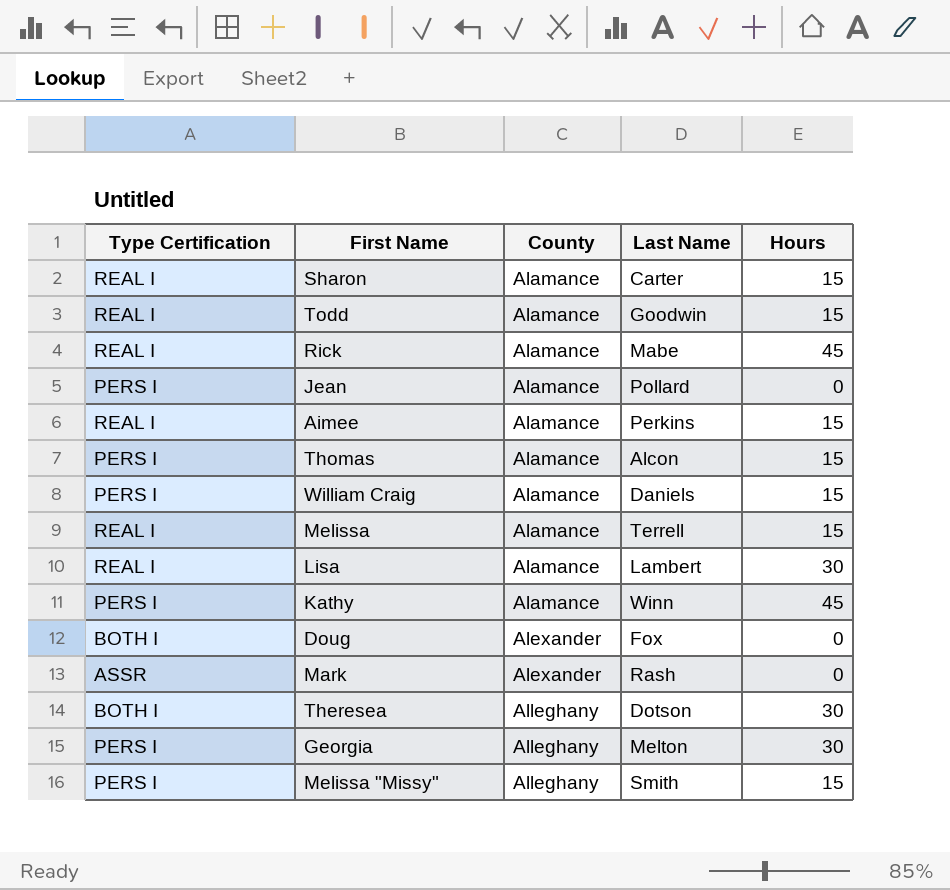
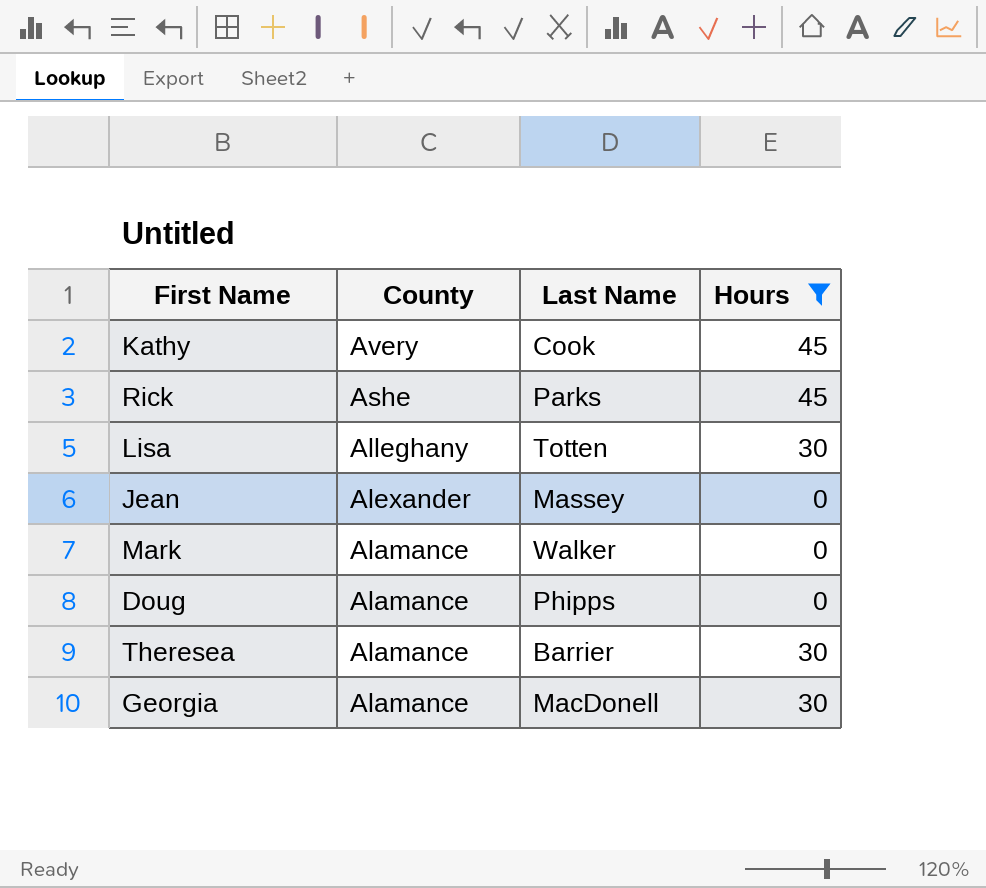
filter: none -> Hours != 15
row order: County ascending -> County descending
column Type Certification | position: 1 -> none
Kathy | County: Alamance -> Avery
Kathy | Last Name: Winn -> Cook
Rick | County: Alamance -> Ashe
Rick | Last Name: Mabe -> Parks
Lisa | County: Alamance -> Alleghany
Lisa | Last Name: Lambert -> Totten
Jean | County: Alamance -> Alexander
Jean | Last Name: Pollard -> Massey
Mark | County: Alexander -> Alamance
Mark | Last Name: Rash -> Walker
Doug | County: Alexander -> Alamance
Doug | Last Name: Fox -> Phipps
Theresea | County: Alleghany -> Alamance
Theresea | Last Name: Dotson -> Barrier
Georgia | County: Alleghany -> Alamance
Georgia | Last Name: Melton -> MacDonell

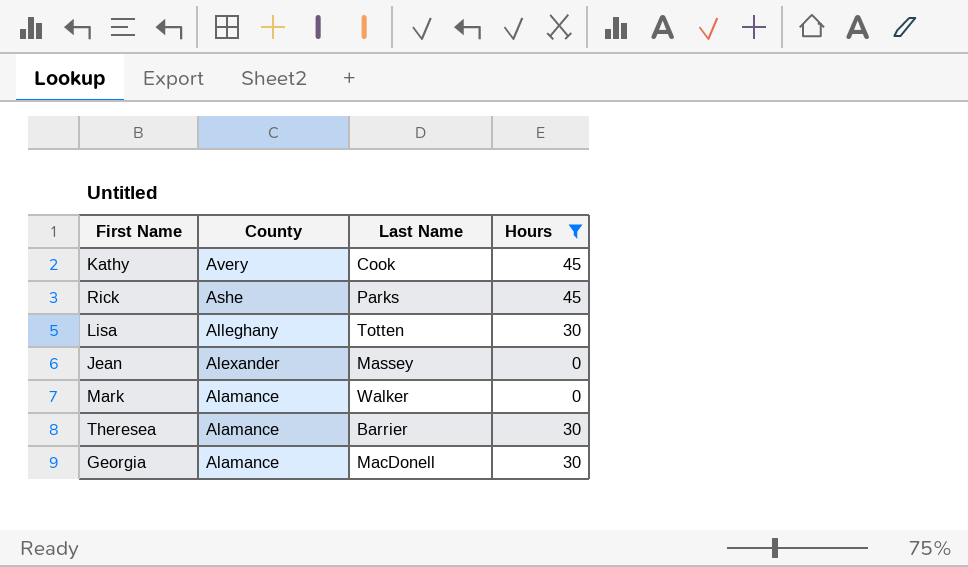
row Doug: Alamance | Phipps | 0 -> none

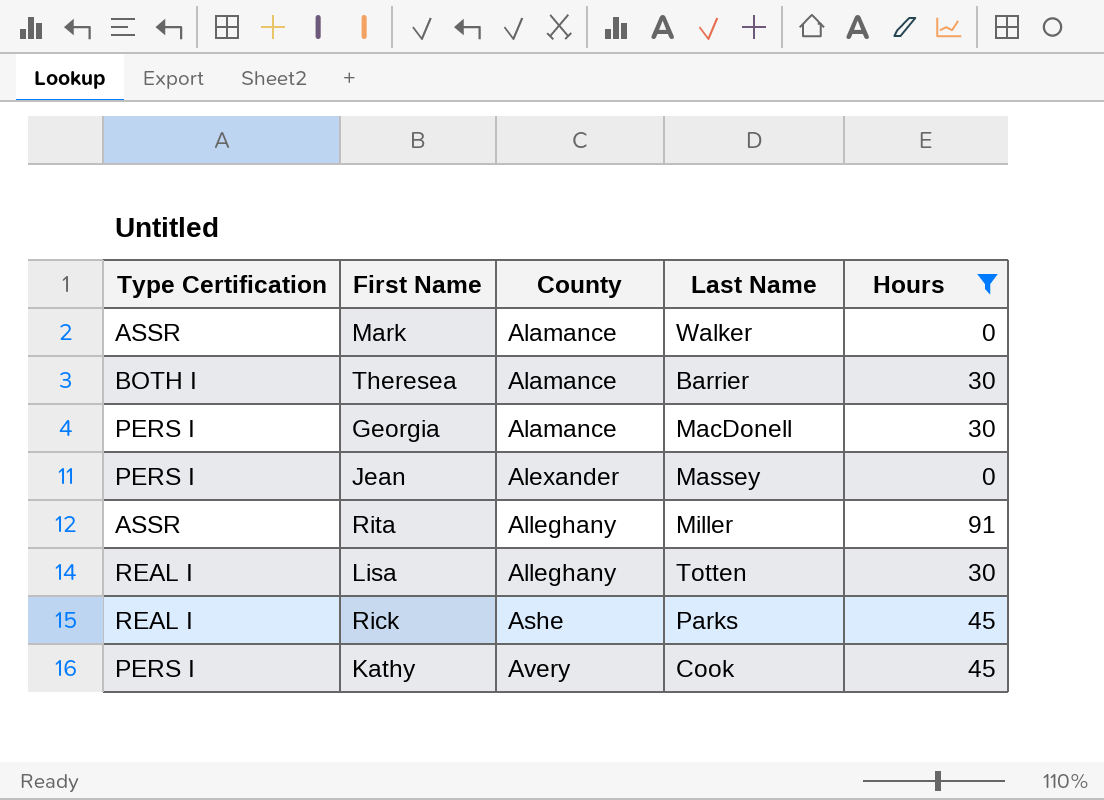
row order: County descending -> County ascending
column Type Certification | position: none -> 1
row Rita: none -> ASSR | Alleghany | Miller | 91

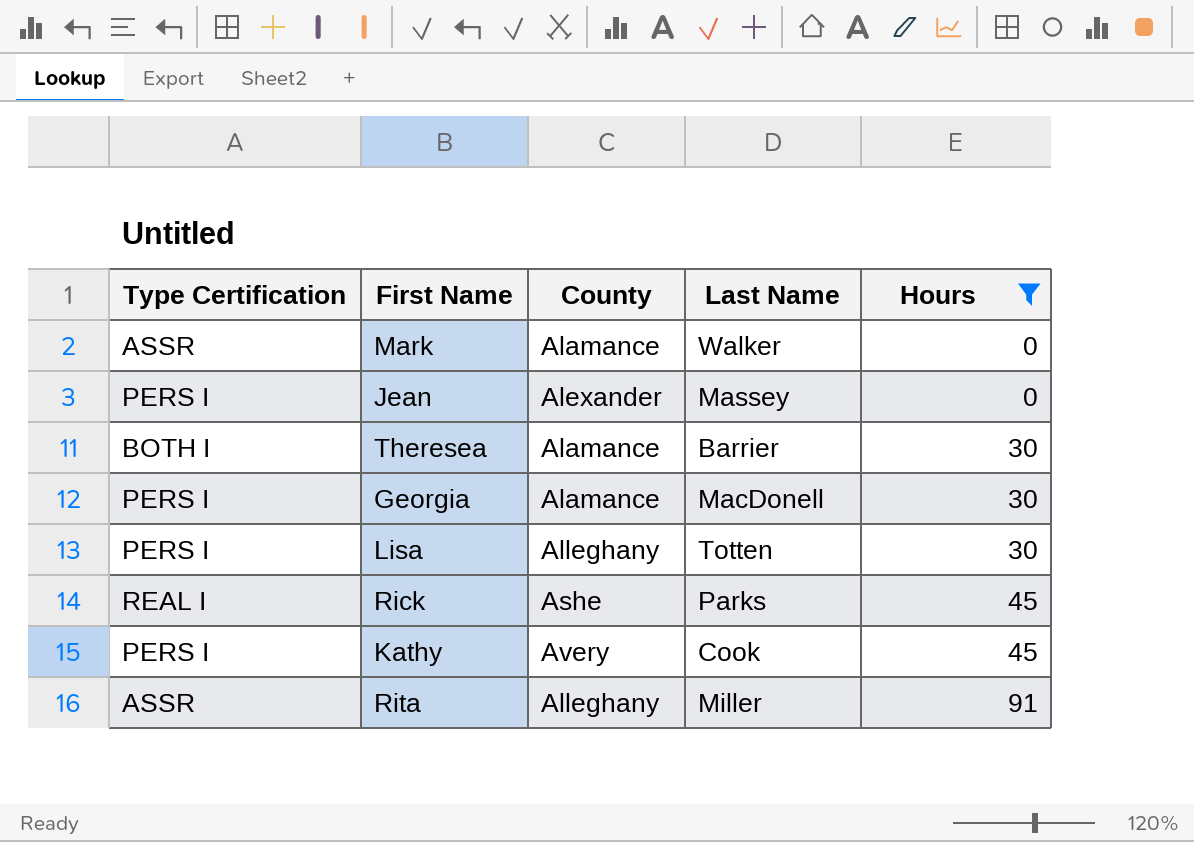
row order: County ascending -> Hours ascending
Lisa | Type Certification: REAL I -> PERS I

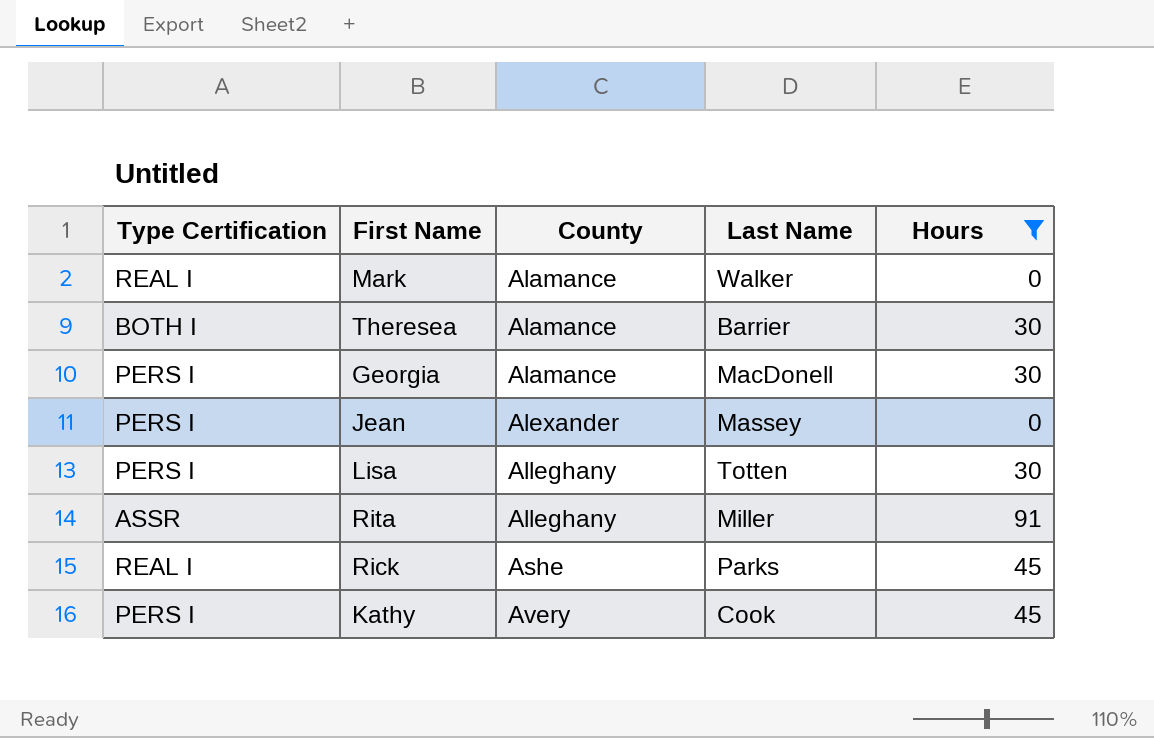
row order: Hours ascending -> County ascending
Mark | Type Certification: ASSR -> REAL I

